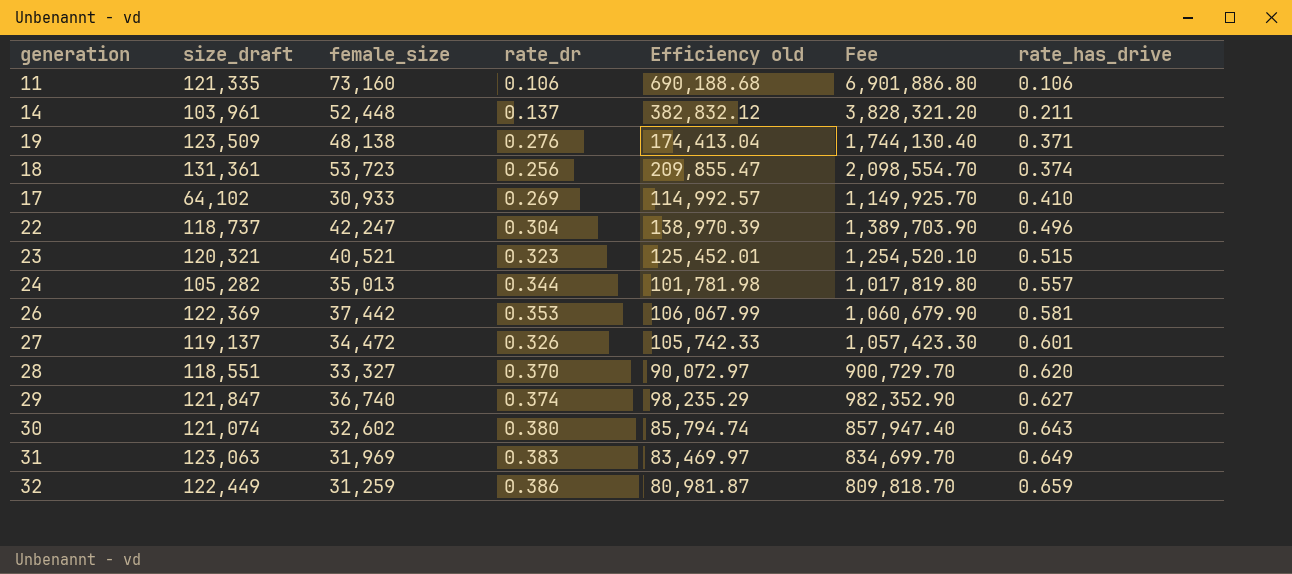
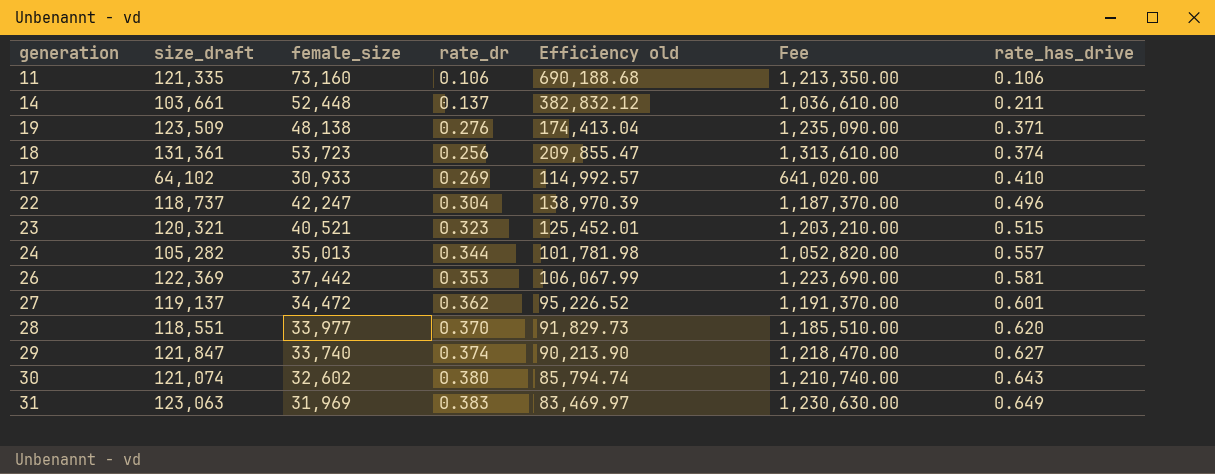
column Fee | formula: [Efficiency old] * 10 -> [size_draft] * 10
row 32: 122,449 | 31,259 | 0.386 | 80,981.87 | 809,818.70 | 0.659 -> none
14 | size_draft: 103,961 -> 103,661
27 | rate_dr: 0.326 -> 0.362
27 | Efficiency old: 105,742.33 -> 95,226.52
28 | female_size: 33,327 -> 33,977
28 | Efficiency old: 90,072.97 -> 91,829.73
29 | female_size: 36,740 -> 33,740
29 | Efficiency old: 98,235.29 -> 90,213.90

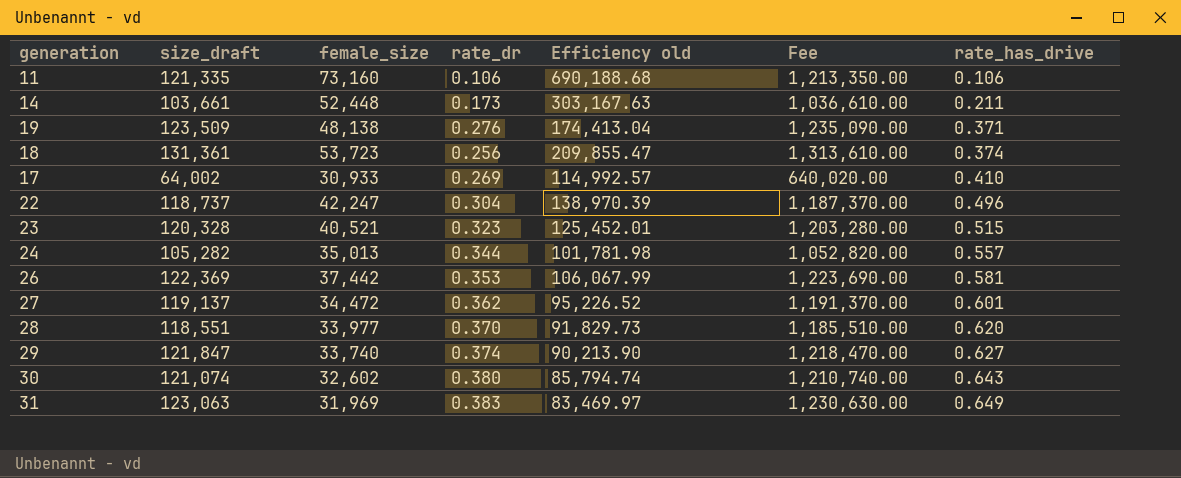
14 | rate_dr: 0.137 -> 0.173
14 | Efficiency old: 382,832.12 -> 303,167.63
17 | size_draft: 64,102 -> 64,002
17 | Fee: 641,020.00 -> 640,020.00
23 | size_draft: 120,321 -> 120,328
23 | Fee: 1,203,210.00 -> 1,203,280.00

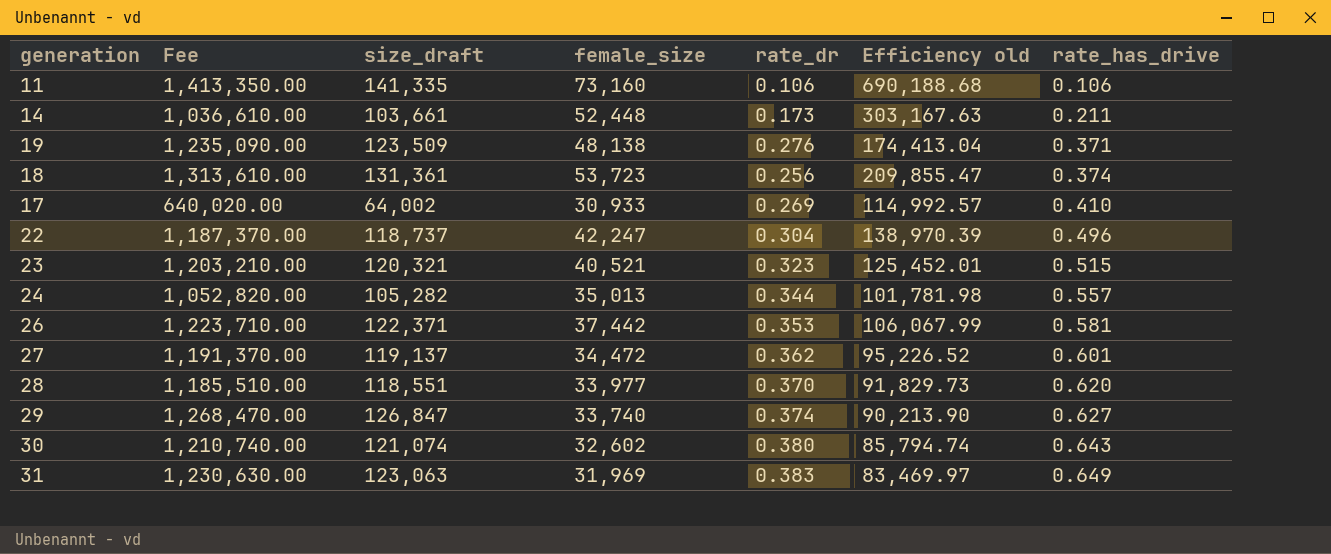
column Fee | position: 6 -> 2
11 | Fee: 1,213,350.00 -> 1,413,350.00
11 | size_draft: 121,335 -> 141,335
23 | Fee: 1,203,280.00 -> 1,203,210.00
23 | size_draft: 120,328 -> 120,321
26 | Fee: 1,223,690.00 -> 1,223,710.00
26 | size_draft: 122,369 -> 122,371
29 | Fee: 1,218,470.00 -> 1,268,470.00
29 | size_draft: 121,847 -> 126,847

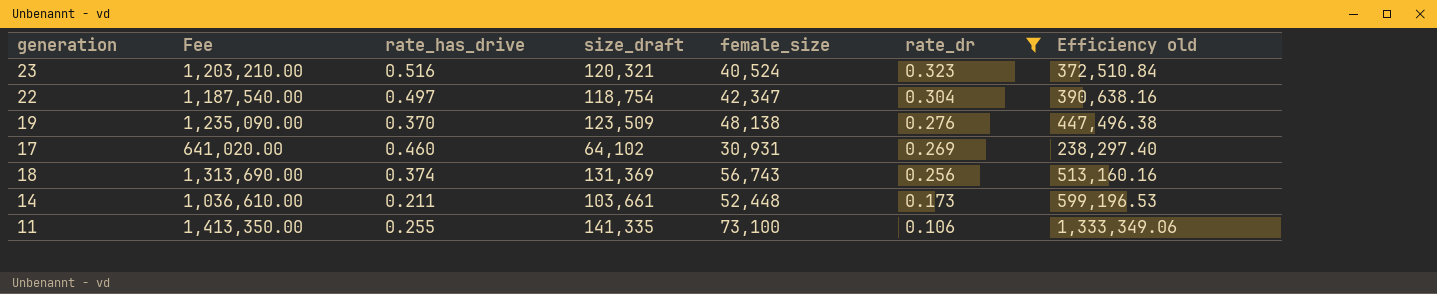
filter: none -> rate_dr <= 0.323
row order: rate_has_drive ascending -> rate_dr descending
column rate_has_drive | position: 7 -> 3
column Efficiency old | formula: [female_size] / [rate_dr] -> [size_draft] / [rate_dr]
23 | rate_has_drive: 0.515 -> 0.516
23 | female_size: 40,521 -> 40,524
22 | Fee: 1,187,370.00 -> 1,187,540.00
22 | rate_has_drive: 0.496 -> 0.497
22 | size_draft: 118,737 -> 118,754
22 | female_size: 42,247 -> 42,347
19 | rate_has_drive: 0.371 -> 0.370
17 | Fee: 640,020.00 -> 641,020.00
17 | rate_has_drive: 0.410 -> 0.460
17 | size_draft: 64,002 -> 64,102
17 | female_size: 30,933 -> 30,931
18 | Fee: 1,313,610.00 -> 1,313,690.00
18 | size_draft: 131,361 -> 131,369
18 | female_size: 53,723 -> 56,743
11 | rate_has_drive: 0.106 -> 0.255
11 | female_size: 73,160 -> 73,100

